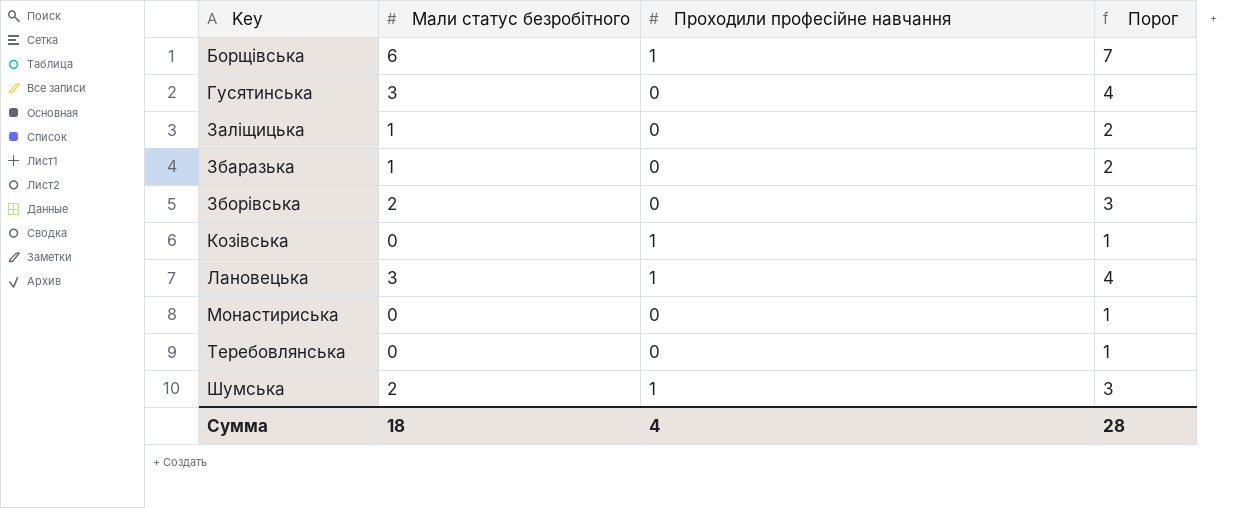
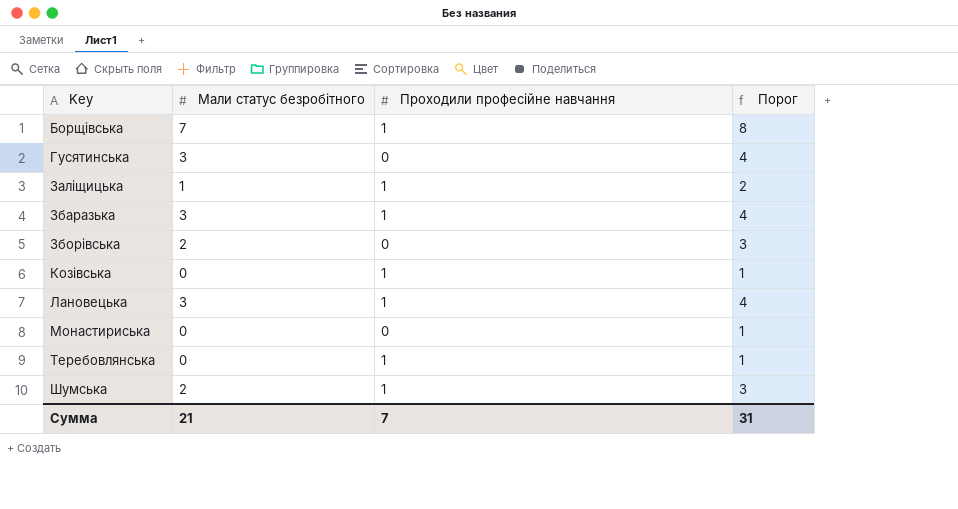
Борщівська | Мали статус безробітного: 6 -> 7
Борщівська | Порог: 7 -> 8
Заліщицька | Проходили професійне навчання: 0 -> 1
Збаразька | Мали статус безробітного: 1 -> 3
Збаразька | Проходили професійне навчання: 0 -> 1
Збаразька | Порог: 2 -> 4
Теребовлянська | Проходили професійне навчання: 0 -> 1
Сумма | Мали статус безробітного: 18 -> 21
Сумма | Проходили професійне навчання: 4 -> 7
Сумма | Порог: 28 -> 31

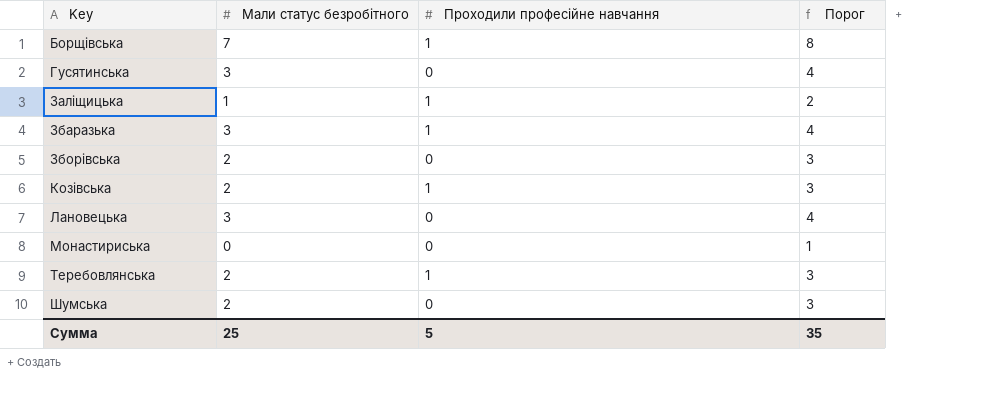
Козівська | Мали статус безробітного: 0 -> 2
Козівська | Порог: 1 -> 3
Лановецька | Проходили професійне навчання: 1 -> 0
Теребовлянська | Мали статус безробітного: 0 -> 2
Теребовлянська | Порог: 1 -> 3
Шумська | Проходили професійне навчання: 1 -> 0
Сумма | Мали статус безробітного: 21 -> 25
Сумма | Проходили професійне навчання: 7 -> 5
Сумма | Порог: 31 -> 35

